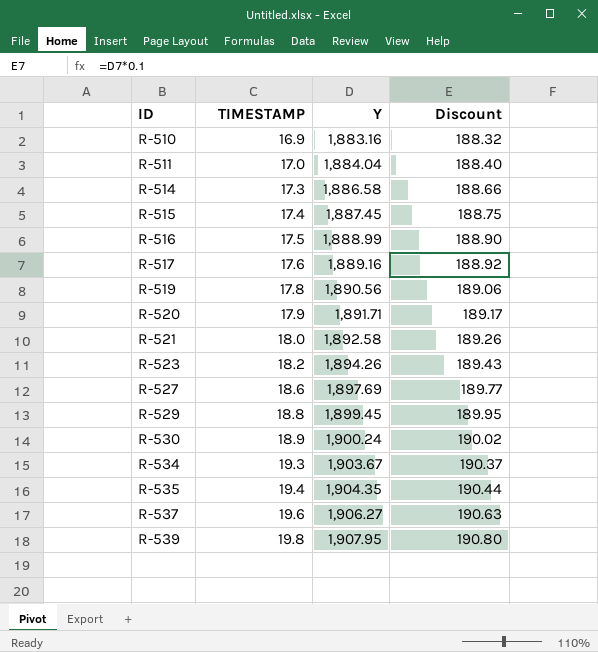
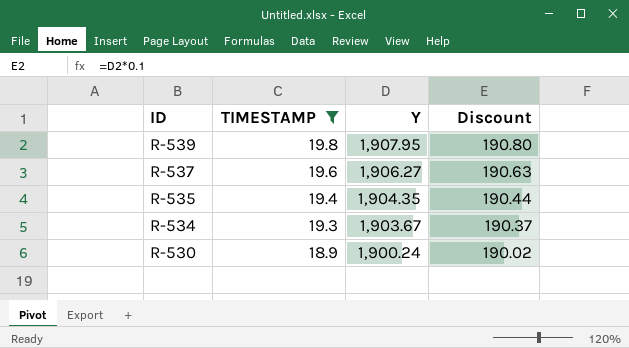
filter: none -> TIMESTAMP >= 18.9
row order: ID ascending -> ID descending

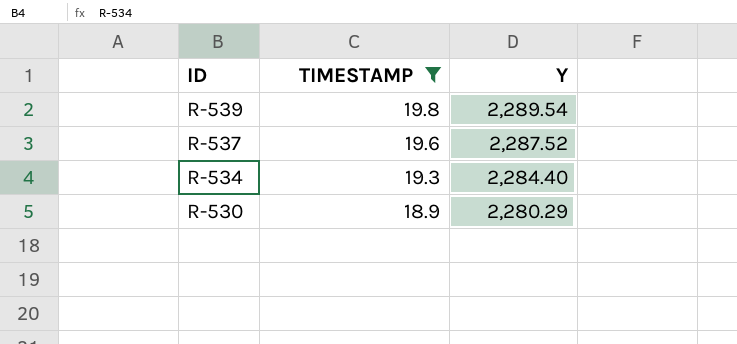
column Discount | formula: [Y] * 0.1 -> none
row R-535: 19.4 | 1,904.35 | 190.44 -> none
R-539 | Y: 1,907.95 -> 2,289.54
R-537 | Y: 1,906.27 -> 2,287.52
R-534 | Y: 1,903.67 -> 2,284.40
R-530 | Y: 1,900.24 -> 2,280.29

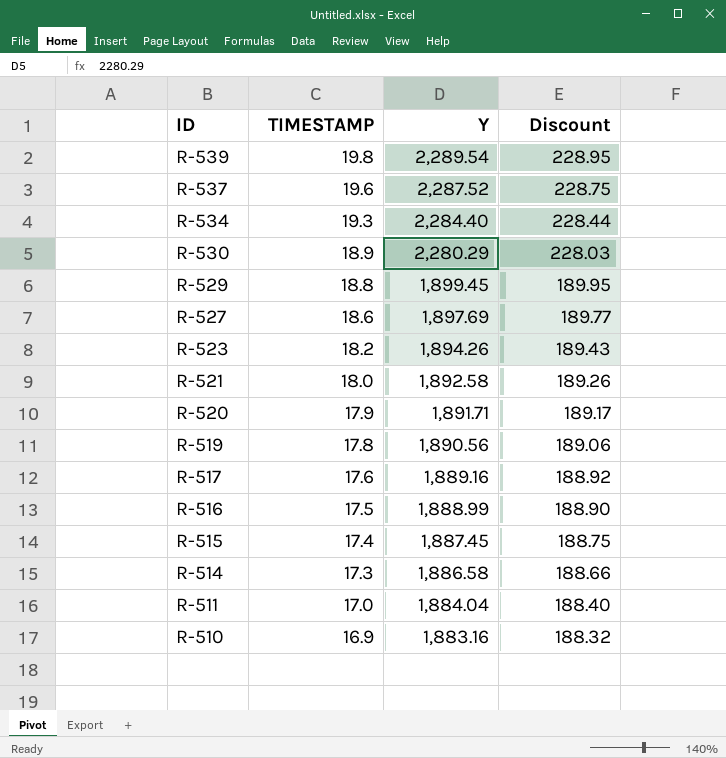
filter: TIMESTAMP >= 18.9 -> none
column Discount | formula: none -> [Y] * 0.1

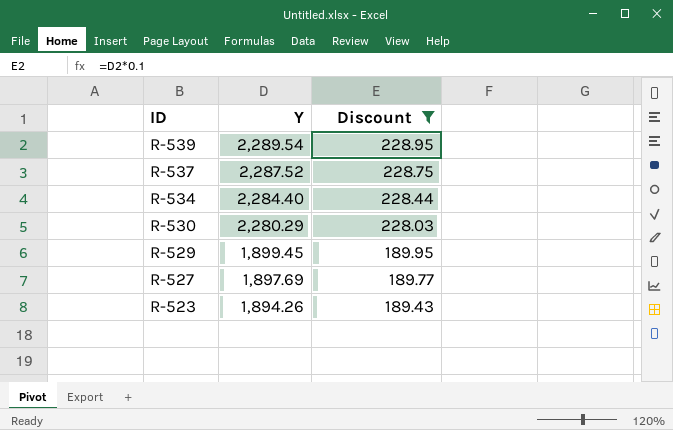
filter: none -> Discount >= 189.43
column TIMESTAMP | position: 2 -> none

